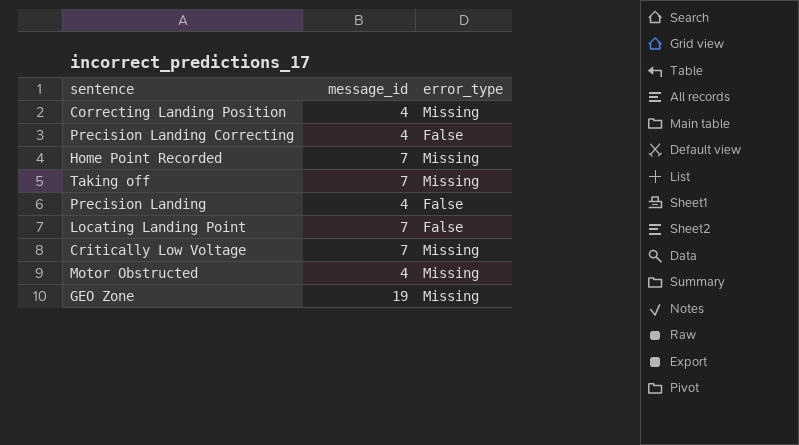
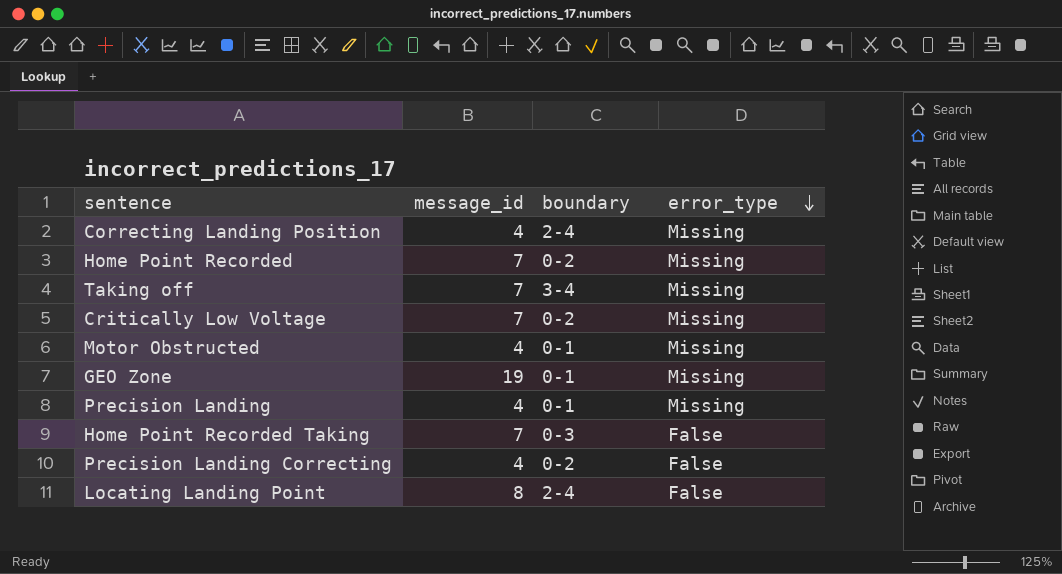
row order: none -> error_type descending
column boundary | position: none -> 3
Precision Landing | error_type: False -> Missing
row Home Point Recorded Taking: none -> 7 | 0-3 | False
Locating Landing Point | message_id: 7 -> 8

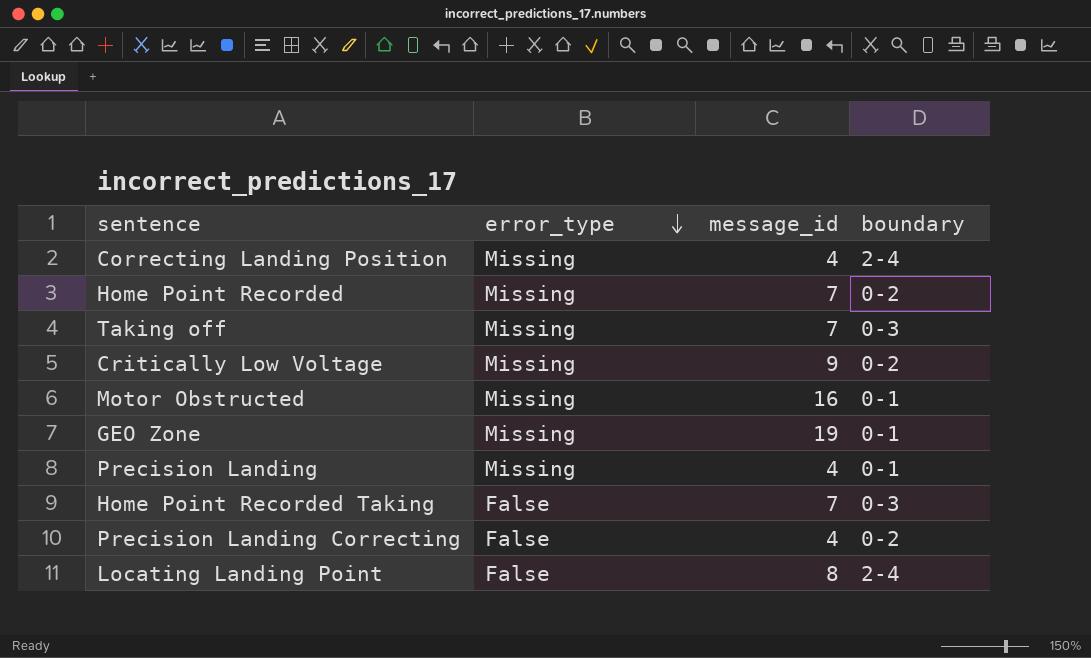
column error_type | position: 4 -> 2
Taking off | boundary: 3-4 -> 0-3
Critically Low Voltage | message_id: 7 -> 9
Motor Obstructed | message_id: 4 -> 16

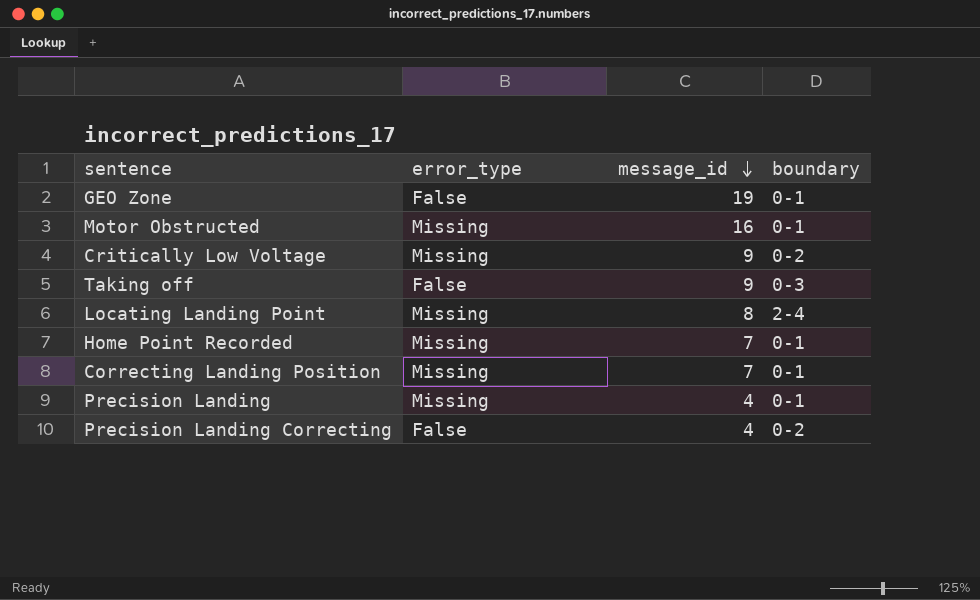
row order: error_type descending -> message_id descending
row Home Point Recorded Taking: False | 7 | 0-3 -> none
GEO Zone | error_type: Missing -> False
Taking off | error_type: Missing -> False
Taking off | message_id: 7 -> 9
Locating Landing Point | error_type: False -> Missing
Home Point Recorded | boundary: 0-2 -> 0-1
Correcting Landing Position | message_id: 4 -> 7
Correcting Landing Position | boundary: 2-4 -> 0-1

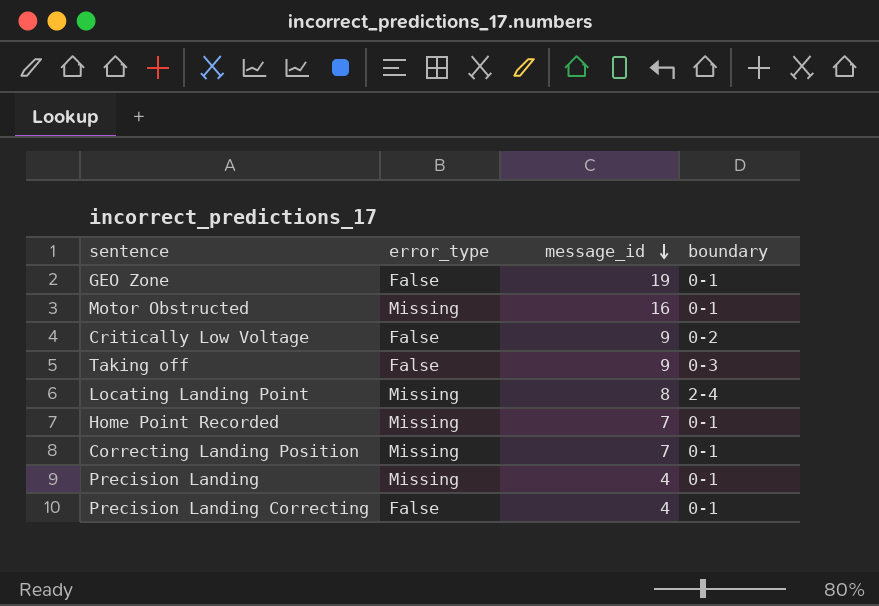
Critically Low Voltage | error_type: Missing -> False
Precision Landing Correcting | boundary: 0-2 -> 0-1

